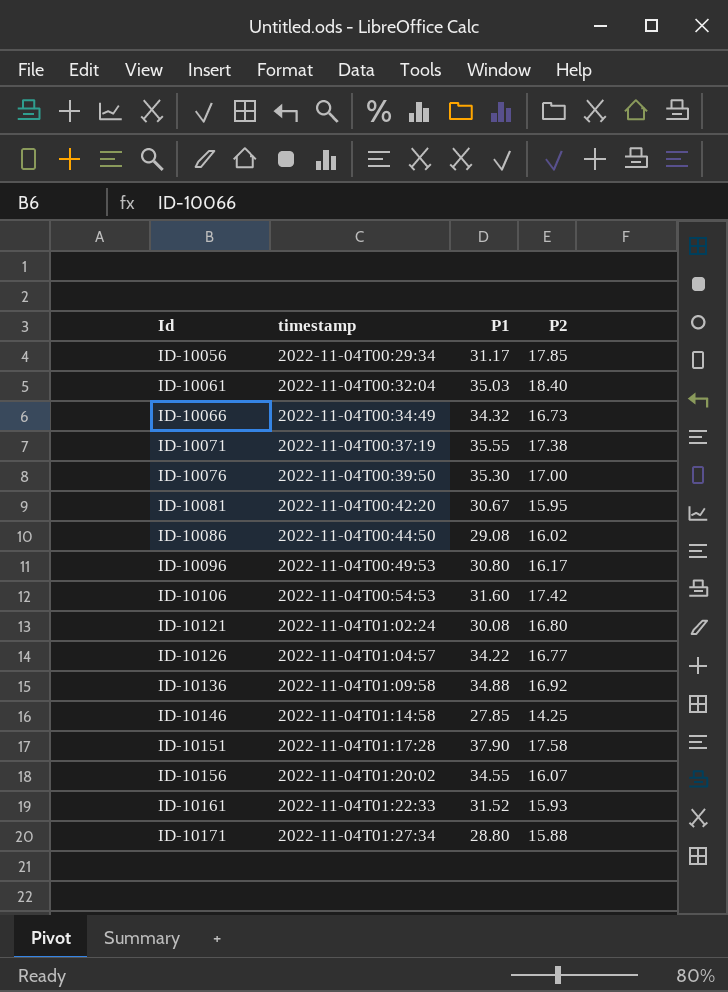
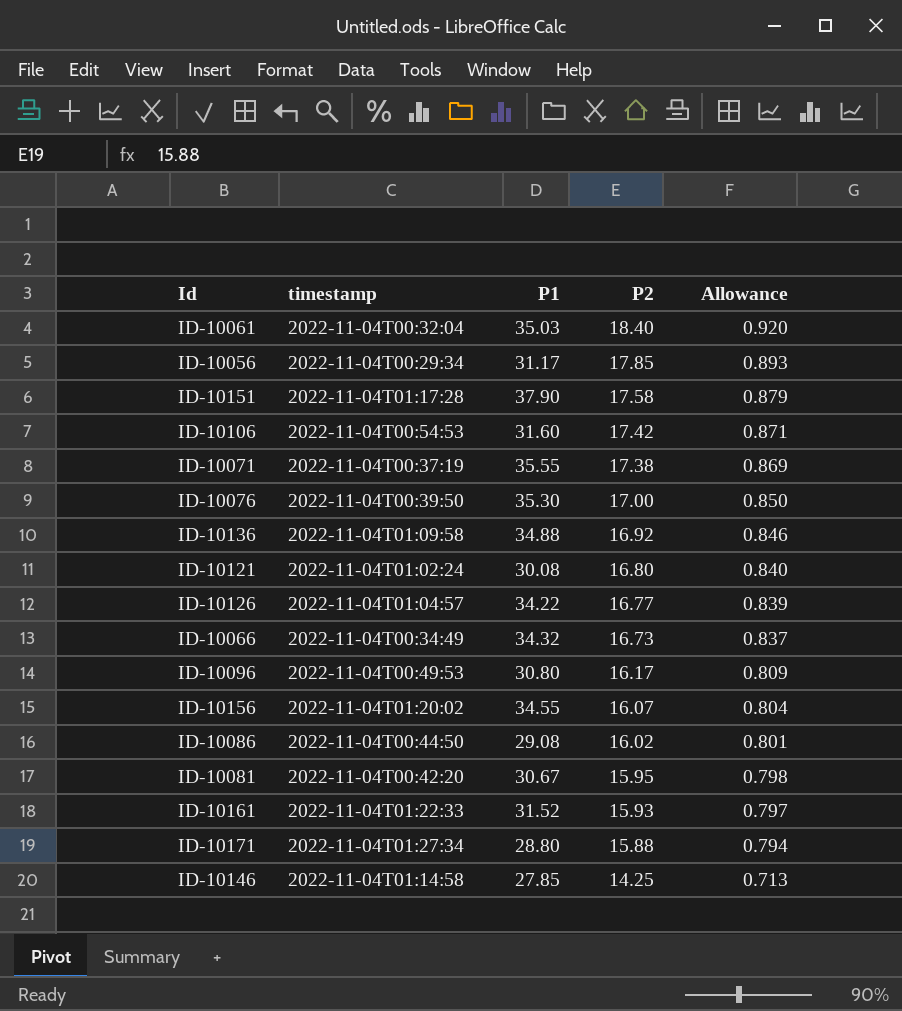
row order: Id ascending -> P2 descending
column Allowance | formula: none -> [P2] * 0.05

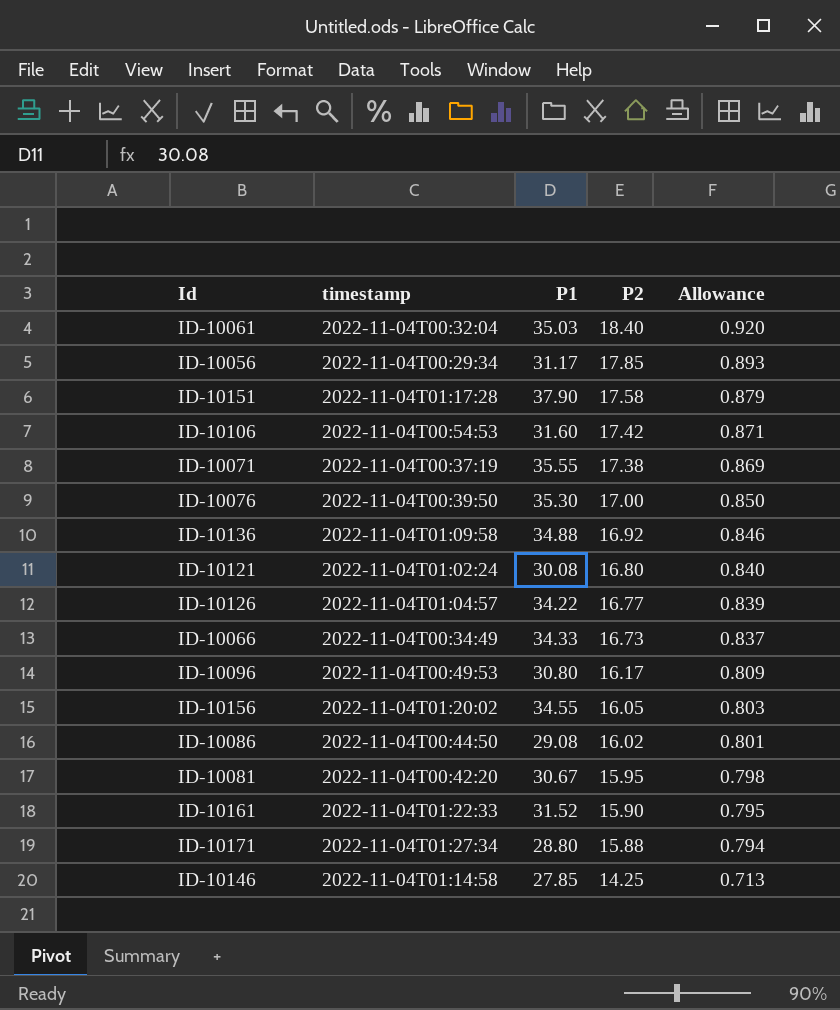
ID-10066 | P1: 34.32 -> 34.33
ID-10156 | P2: 16.07 -> 16.05
ID-10156 | Allowance: 0.804 -> 0.803
ID-10161 | P2: 15.93 -> 15.90
ID-10161 | Allowance: 0.797 -> 0.795

